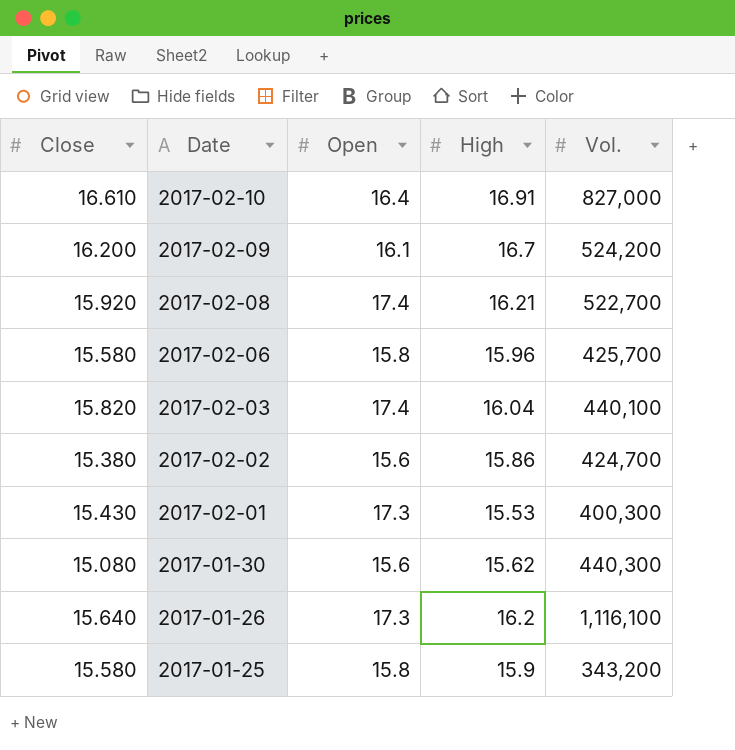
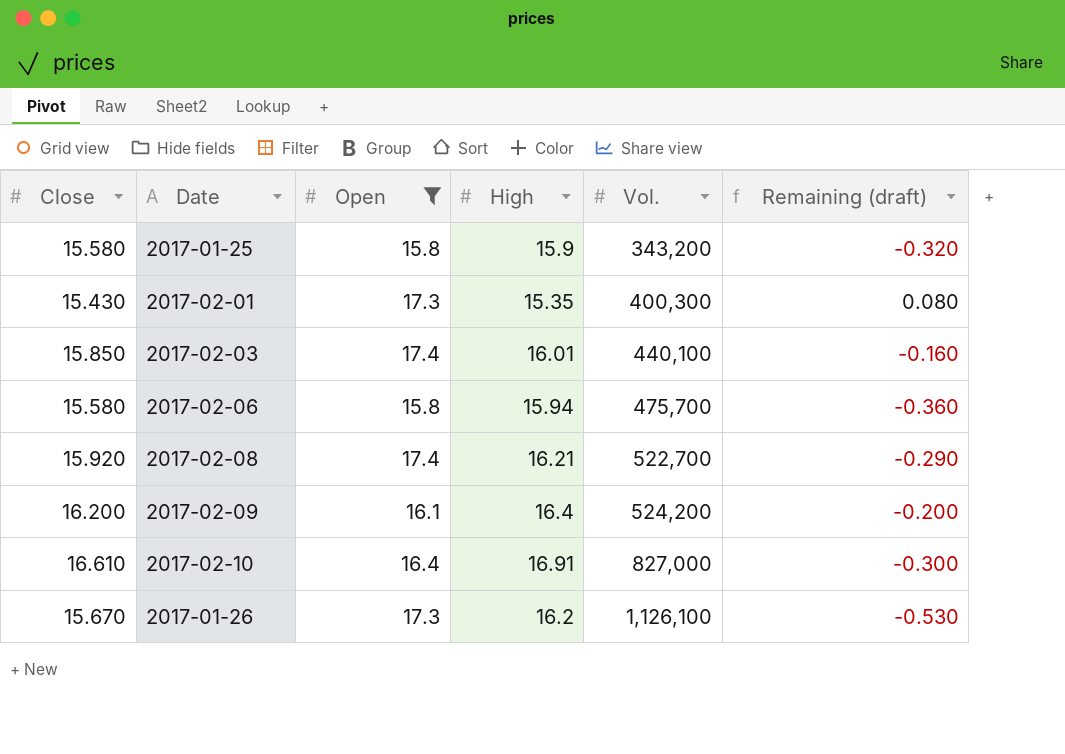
filter: none -> Open != 15.6
row order: Date descending -> Vol. ascending
column Remaining (draft) | formula: none -> [Close] - [High]
2017-02-01 | High: 15.53 -> 15.35
2017-02-03 | Close: 15.820 -> 15.850
2017-02-03 | High: 16.04 -> 16.01
2017-02-06 | High: 15.96 -> 15.94
2017-02-06 | Vol.: 425,700 -> 475,700
2017-02-09 | High: 16.7 -> 16.4
2017-01-26 | Close: 15.640 -> 15.670
2017-01-26 | Vol.: 1,116,100 -> 1,126,100

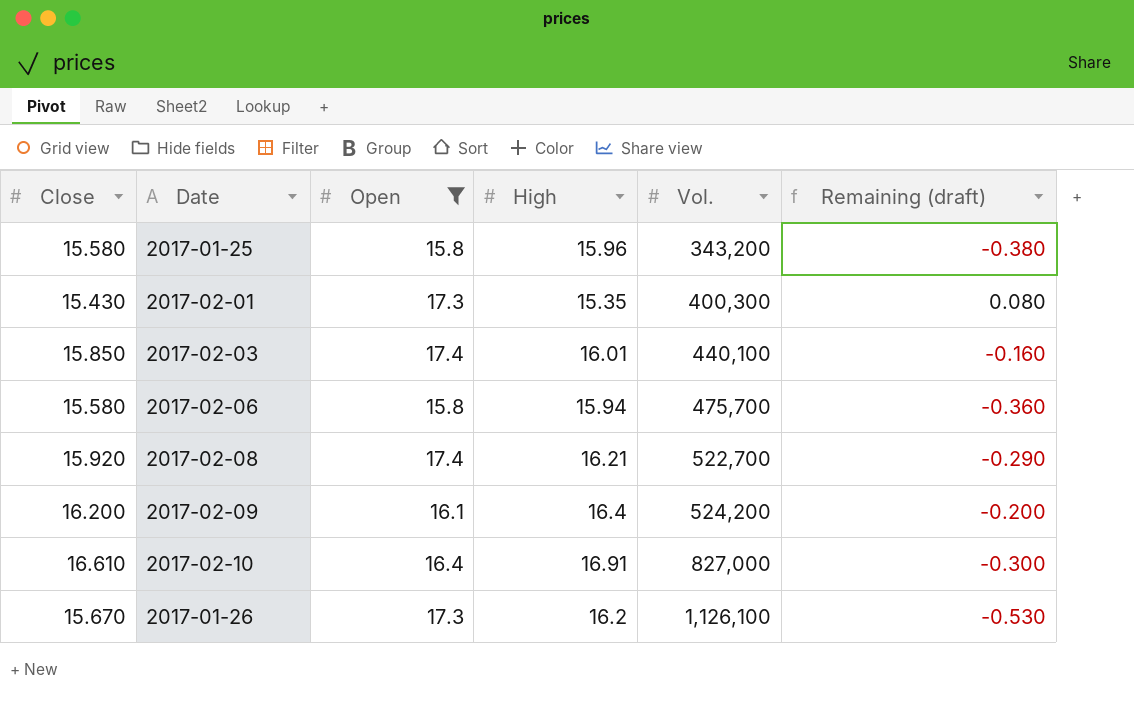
2017-01-25 | High: 15.9 -> 15.96
2017-01-25 | Remaining (draft): -0.320 -> -0.380

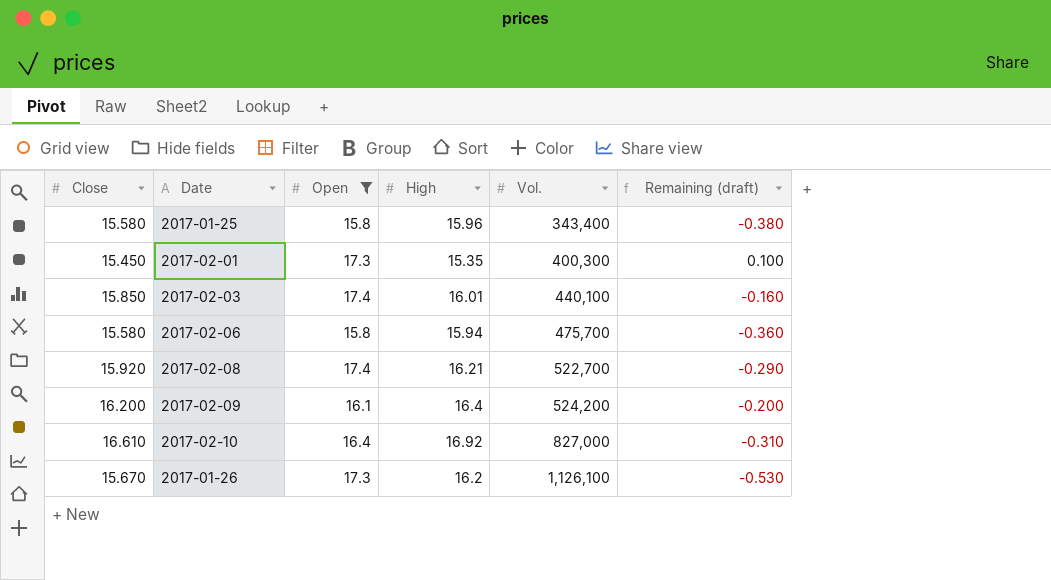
2017-01-25 | Vol.: 343,200 -> 343,400
2017-02-01 | Close: 15.430 -> 15.450
2017-02-01 | Remaining (draft): 0.080 -> 0.100
2017-02-10 | High: 16.91 -> 16.92
2017-02-10 | Remaining (draft): -0.300 -> -0.310

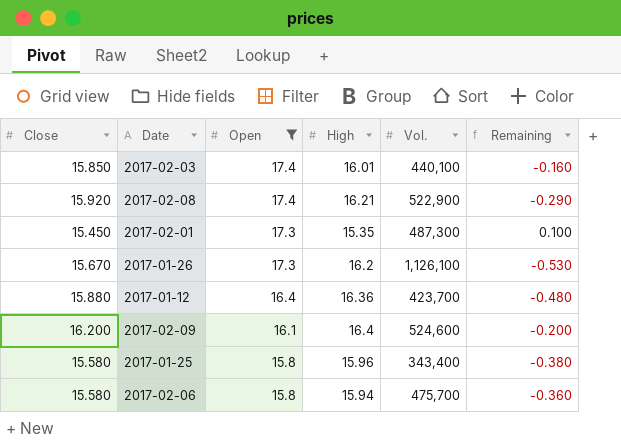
row order: Vol. ascending -> Open descending
column name: Remaining (draft) -> Remaining
row 2017-02-10: 16.610 | 16.4 | 16.92 | 827,000 | -0.310 -> none
2017-02-08 | Vol.: 522,700 -> 522,900
2017-02-01 | Vol.: 400,300 -> 487,300
row 2017-01-12: none -> 15.880 | 16.4 | 16.36 | 423,700 | -0.480
2017-02-09 | Vol.: 524,200 -> 524,600

